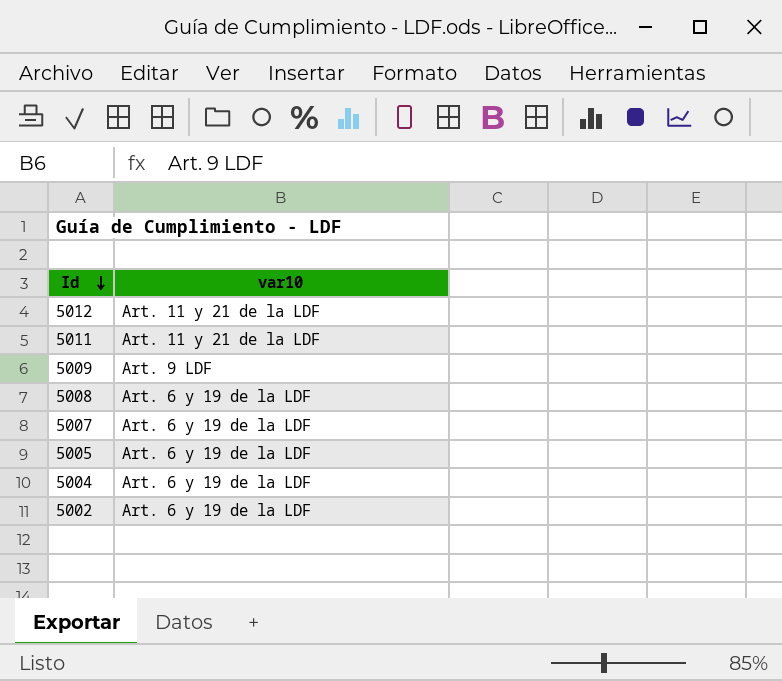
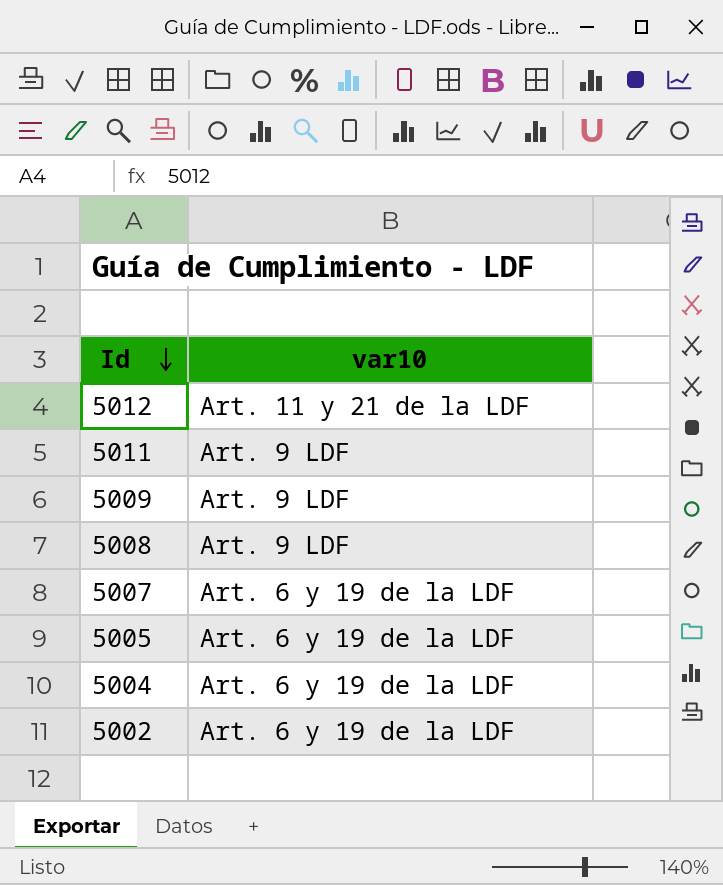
5011 | var10: Art. 11 y 21 de la LDF -> Art. 9 LDF
5008 | var10: Art. 6 y 19 de la LDF -> Art. 9 LDF

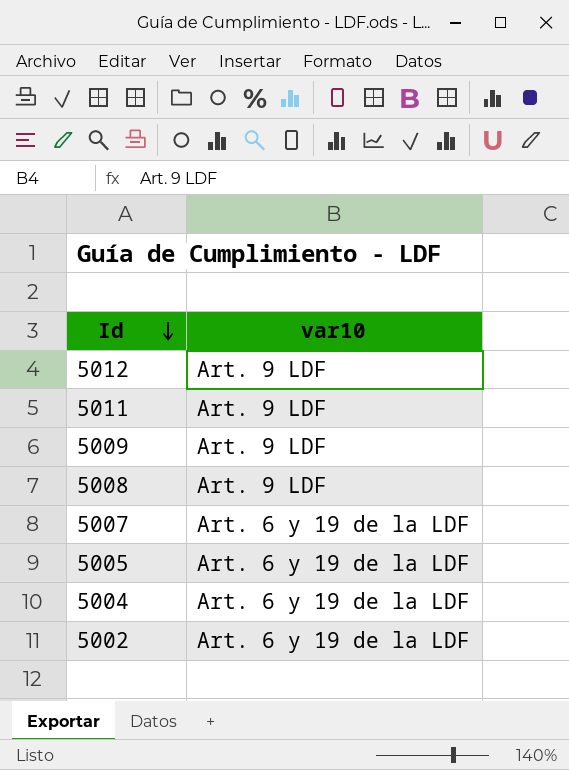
5012 | var10: Art. 11 y 21 de la LDF -> Art. 9 LDF

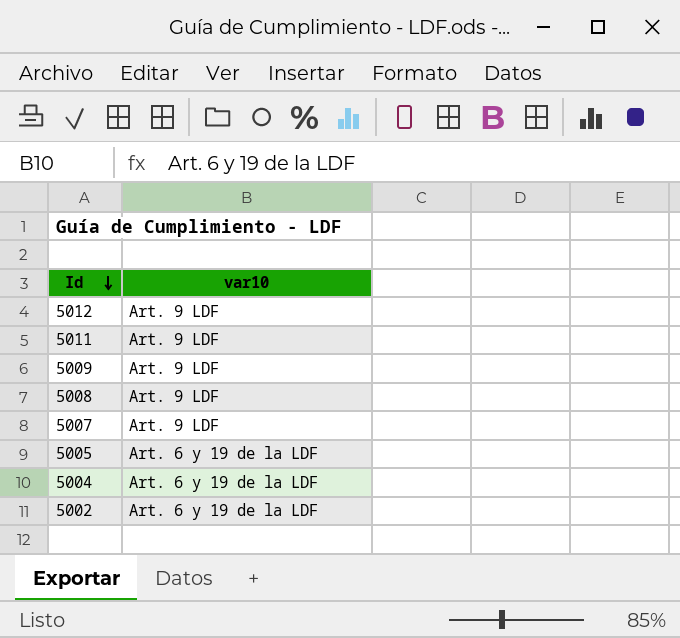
5007 | var10: Art. 6 y 19 de la LDF -> Art. 9 LDF

